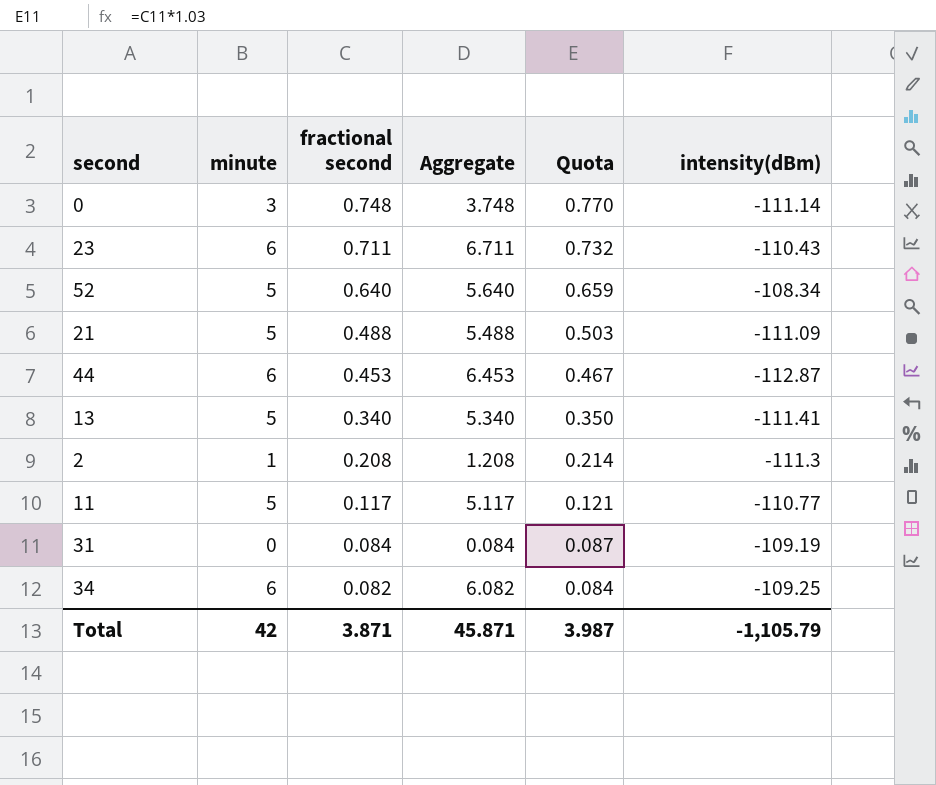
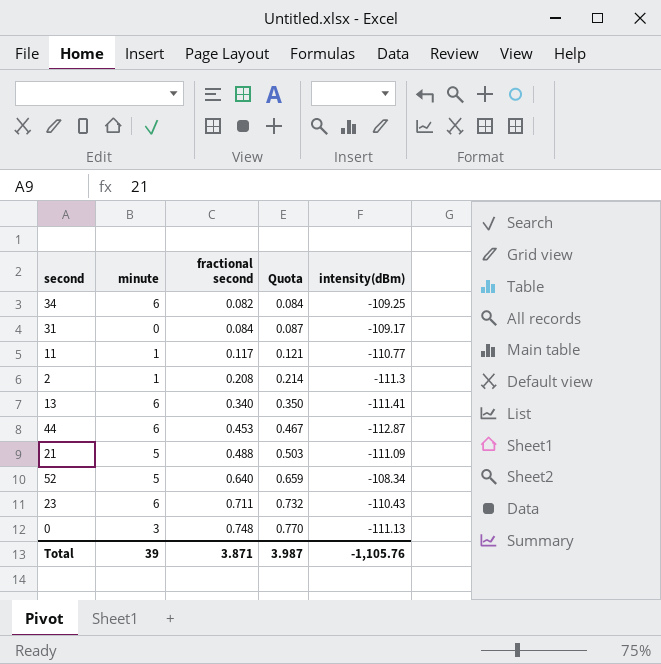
row order: fractional second descending -> fractional second ascending
column Aggregate | formula: [minute] + [fractional second] -> none
31 | intensity(dBm): -109.19 -> -109.17
11 | minute: 5 -> 1
13 | minute: 5 -> 6
0 | intensity(dBm): -111.14 -> -111.13
Total | minute: 42 -> 39
Total | intensity(dBm): -1,105.79 -> -1,105.76

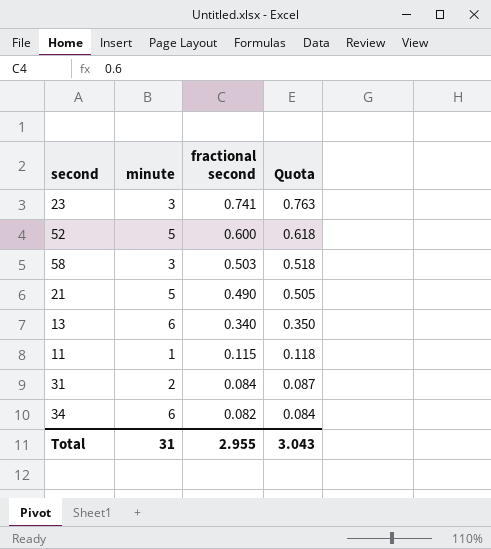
row order: fractional second ascending -> fractional second descending
column intensity(dBm) | position: 5 -> none
row 2: 1 | 0.208 | 0.214 | -111.3 -> none
row 44: 6 | 0.453 | 0.467 | -112.87 -> none
row 0: 3 | 0.748 | 0.770 | -111.13 -> none
23 | minute: 6 -> 3
23 | fractional second: 0.711 -> 0.741
23 | Quota: 0.732 -> 0.763
52 | fractional second: 0.640 -> 0.600
52 | Quota: 0.659 -> 0.618
row 58: none -> 3 | 0.503 | 0.518
21 | fractional second: 0.488 -> 0.490
21 | Quota: 0.503 -> 0.505
11 | fractional second: 0.117 -> 0.115
11 | Quota: 0.121 -> 0.118
31 | minute: 0 -> 2
Total | minute: 39 -> 31
Total | fractional second: 3.871 -> 2.955
Total | Quota: 3.987 -> 3.043

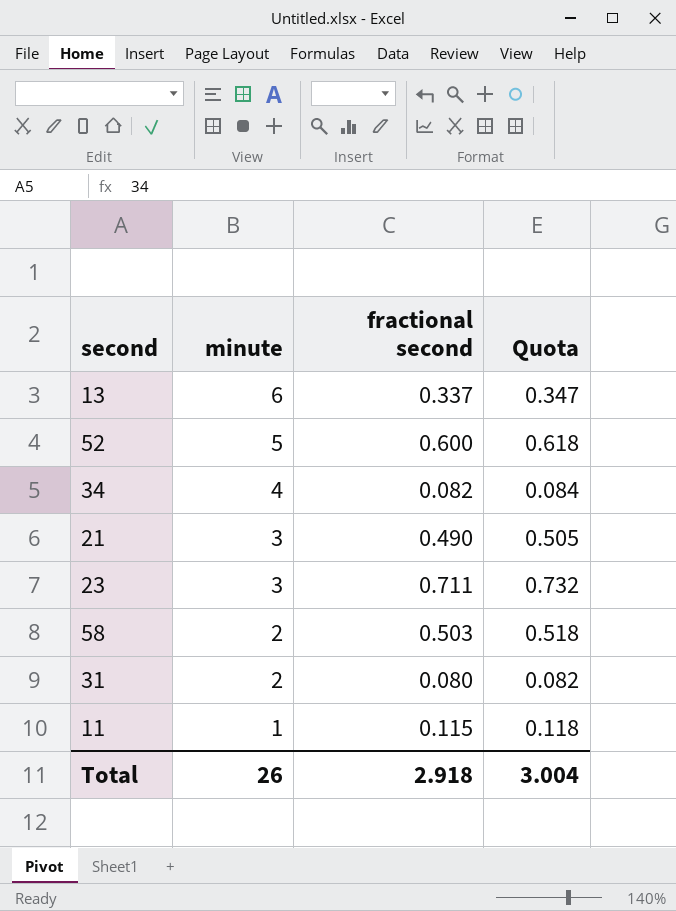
row order: fractional second descending -> minute descending
13 | fractional second: 0.340 -> 0.337
13 | Quota: 0.350 -> 0.347
34 | minute: 6 -> 4
21 | minute: 5 -> 3
23 | fractional second: 0.741 -> 0.711
23 | Quota: 0.763 -> 0.732
58 | minute: 3 -> 2
31 | fractional second: 0.084 -> 0.080
31 | Quota: 0.087 -> 0.082
Total | minute: 31 -> 26
Total | fractional second: 2.955 -> 2.918
Total | Quota: 3.043 -> 3.004

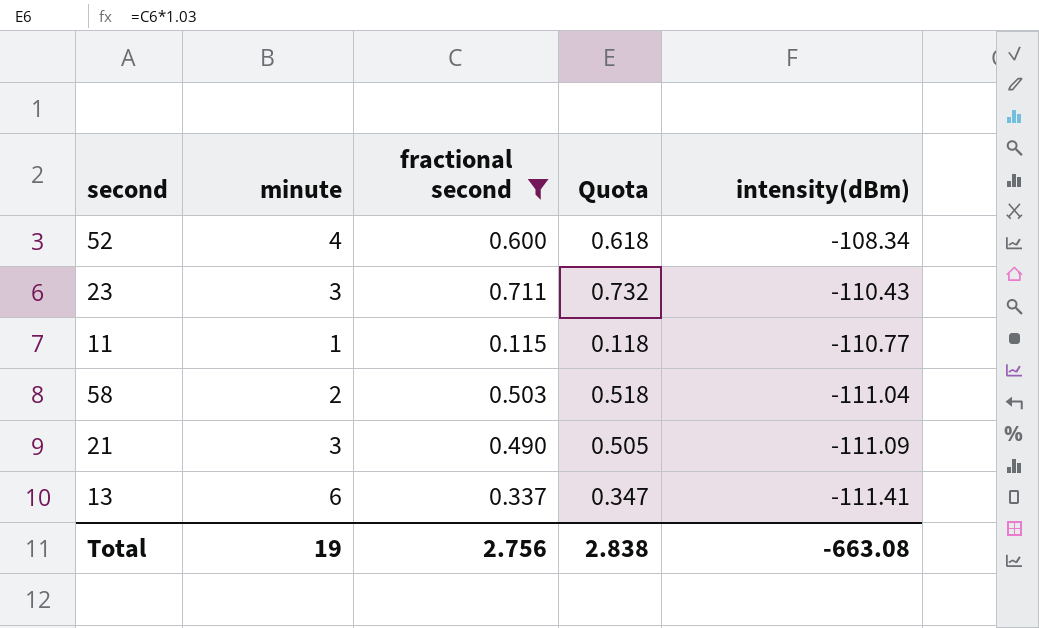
filter: none -> fractional second >= 0.115
row order: minute descending -> intensity(dBm) descending
column intensity(dBm) | position: none -> 5
52 | minute: 5 -> 4
Total | minute: 26 -> 19
Total | fractional second: 2.918 -> 2.756
Total | Quota: 3.004 -> 2.838

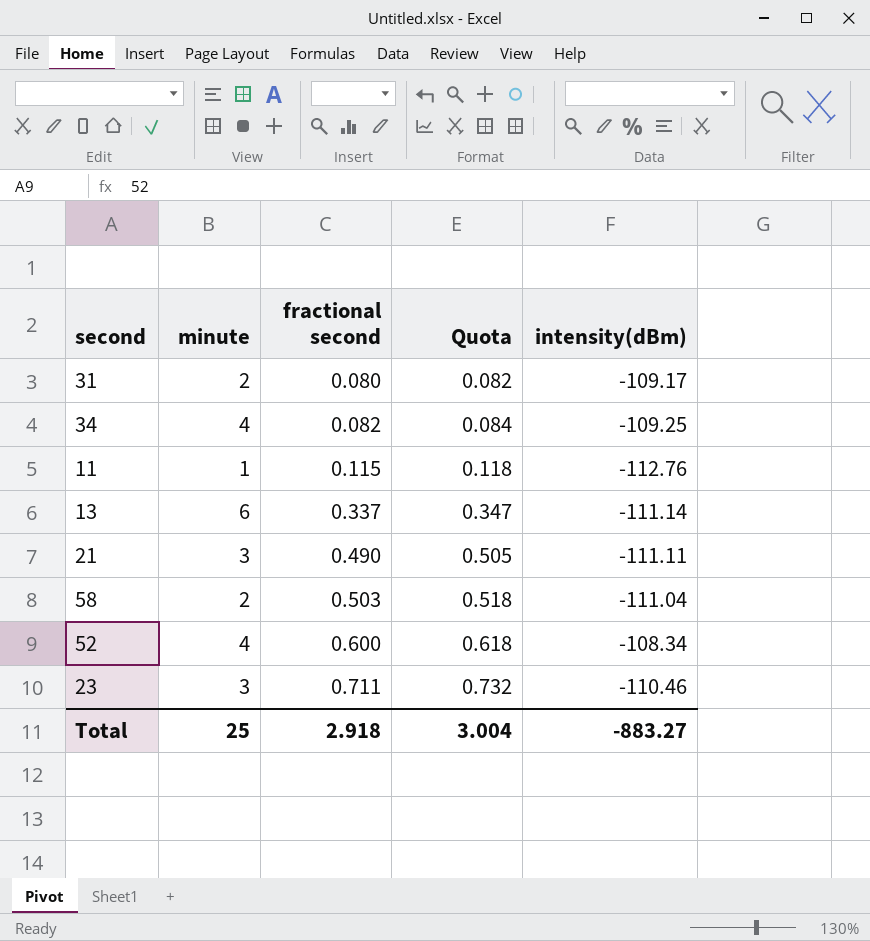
filter: fractional second >= 0.115 -> none
row order: intensity(dBm) descending -> fractional second ascending
11 | intensity(dBm): -110.77 -> -112.76
13 | intensity(dBm): -111.41 -> -111.14
21 | intensity(dBm): -111.09 -> -111.11
23 | intensity(dBm): -110.43 -> -110.46
Total | minute: 19 -> 25
Total | fractional second: 2.756 -> 2.918
Total | Quota: 2.838 -> 3.004
Total | intensity(dBm): -663.08 -> -883.27

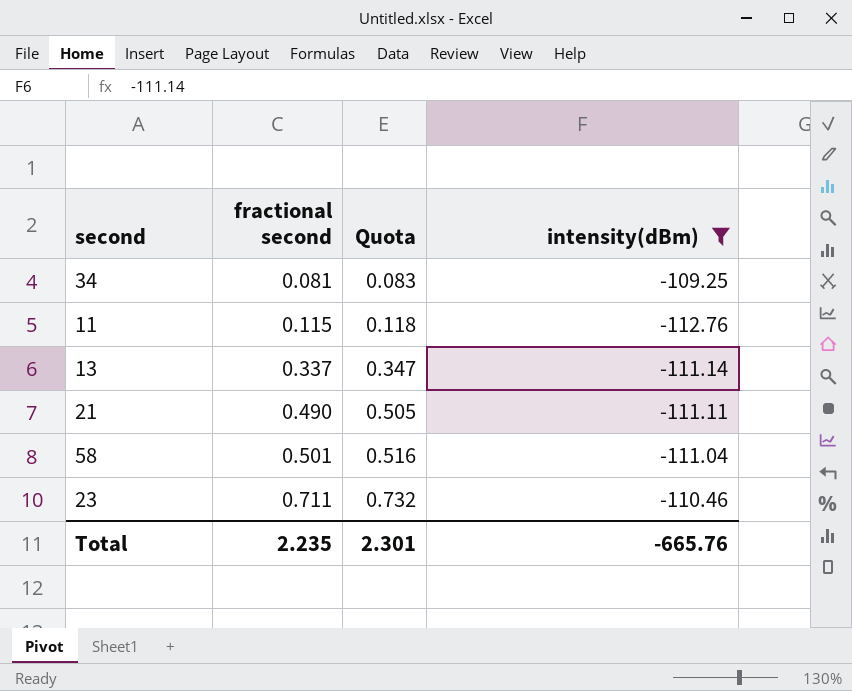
filter: none -> intensity(dBm) <= -109.25
column minute | position: 2 -> none
34 | fractional second: 0.082 -> 0.081
34 | Quota: 0.084 -> 0.083
58 | fractional second: 0.503 -> 0.501
58 | Quota: 0.518 -> 0.516
Total | fractional second: 2.918 -> 2.235
Total | Quota: 3.004 -> 2.301
Total | intensity(dBm): -883.27 -> -665.76

